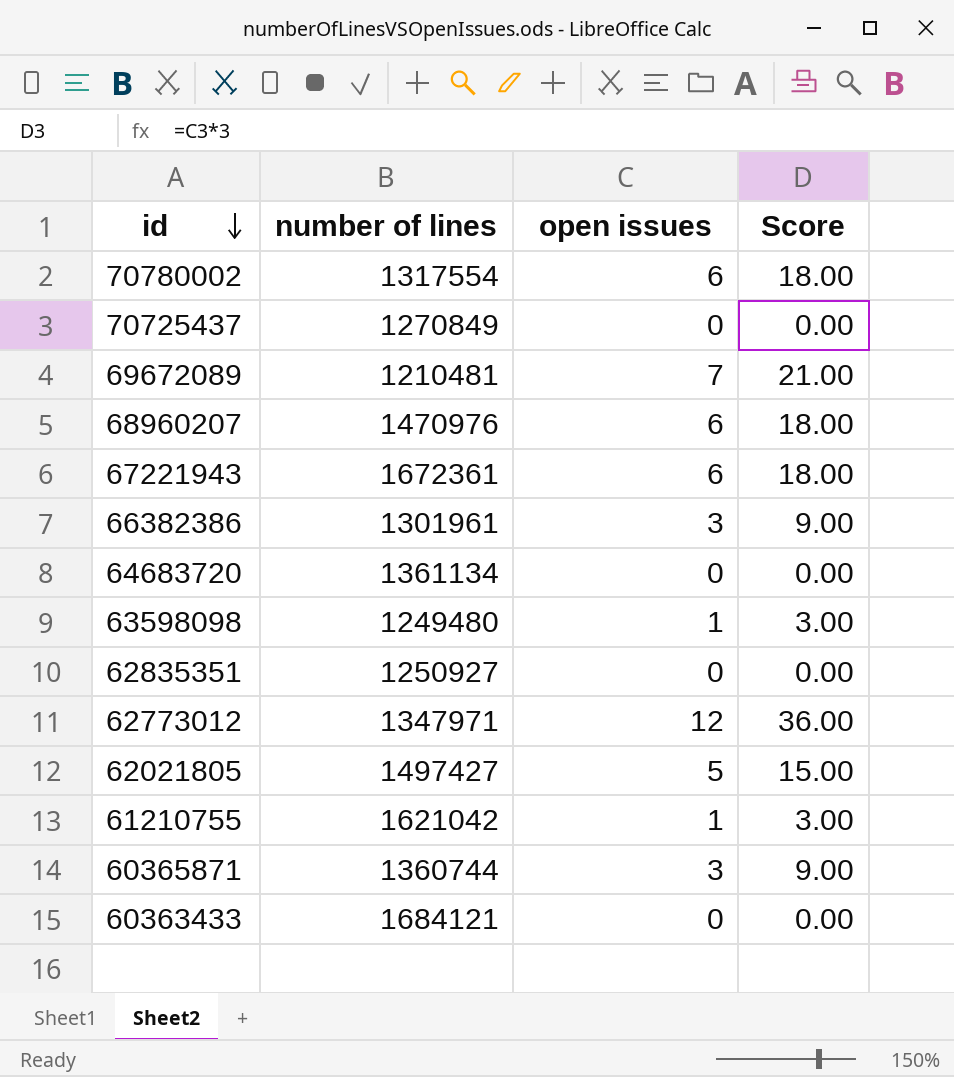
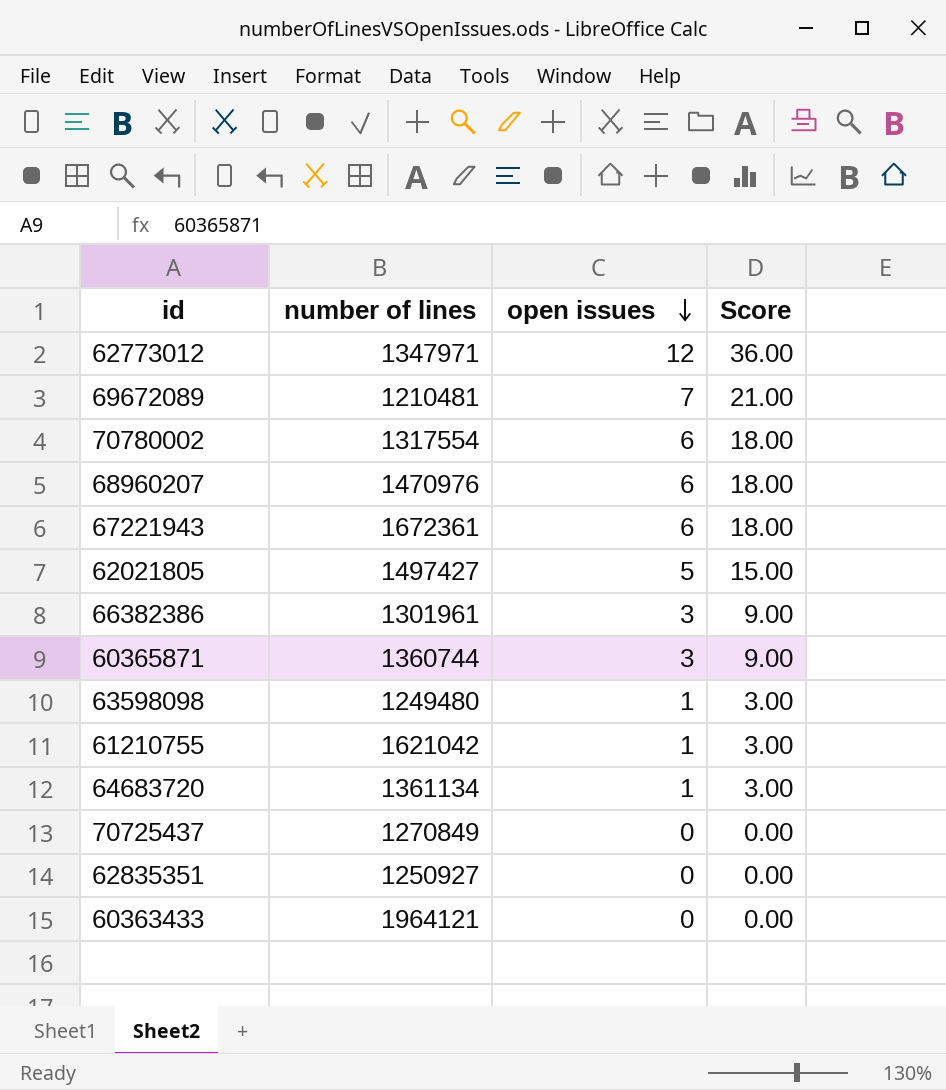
row order: id descending -> open issues descending
64683720 | open issues: 0 -> 1
64683720 | Score: 0.00 -> 3.00
60363433 | number of lines: 1684121 -> 1964121

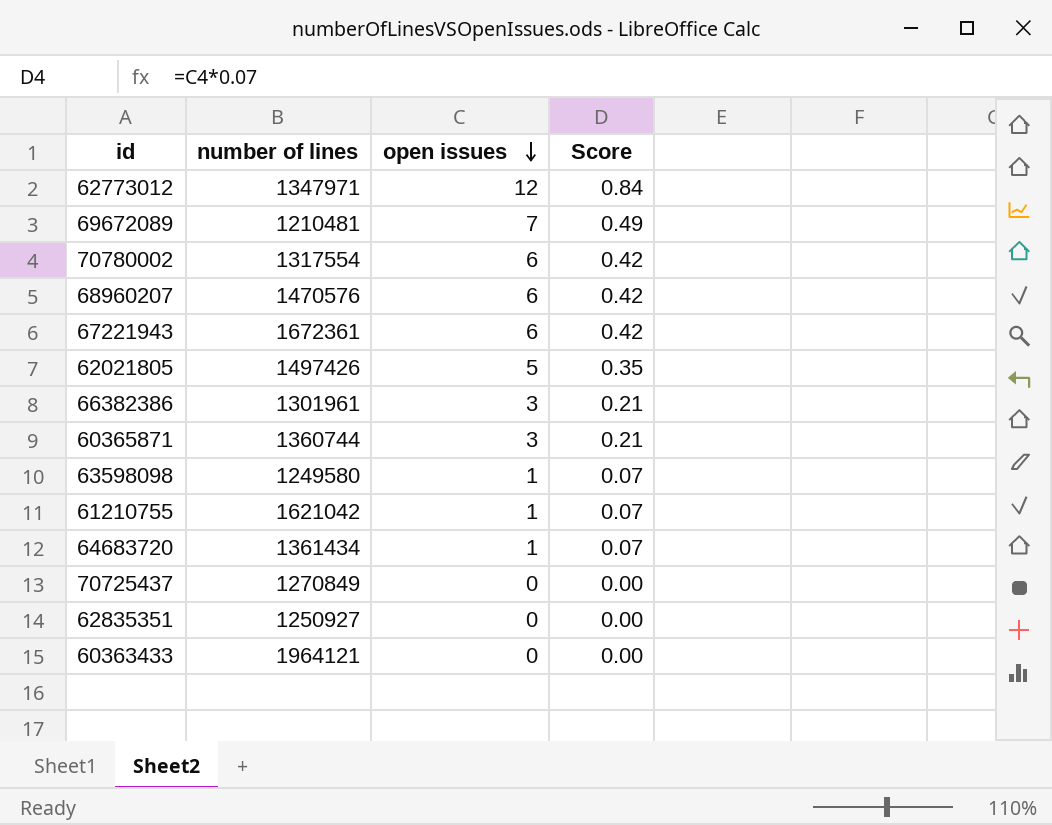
column Score | formula: [open issues] * 3 -> [open issues] * 0.07
68960207 | number of lines: 1470976 -> 1470576
62021805 | number of lines: 1497427 -> 1497426
63598098 | number of lines: 1249480 -> 1249580
64683720 | number of lines: 1361134 -> 1361434

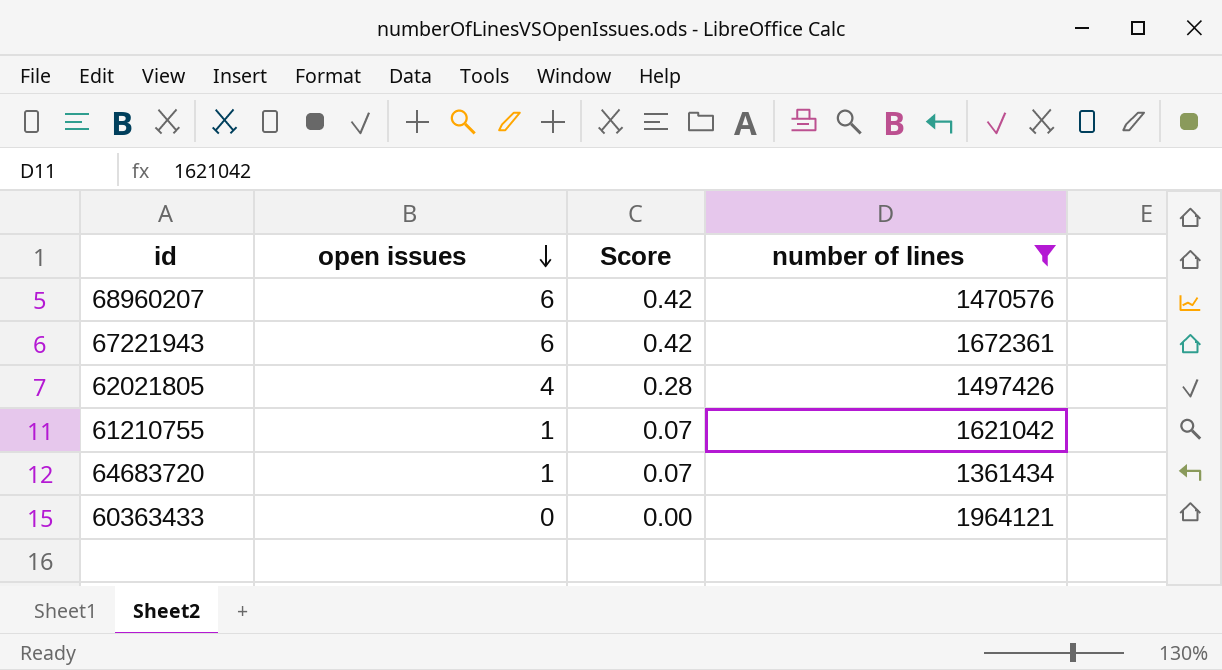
filter: none -> number of lines >= 1361434
column number of lines | position: 2 -> 4
62021805 | open issues: 5 -> 4
62021805 | Score: 0.35 -> 0.28

